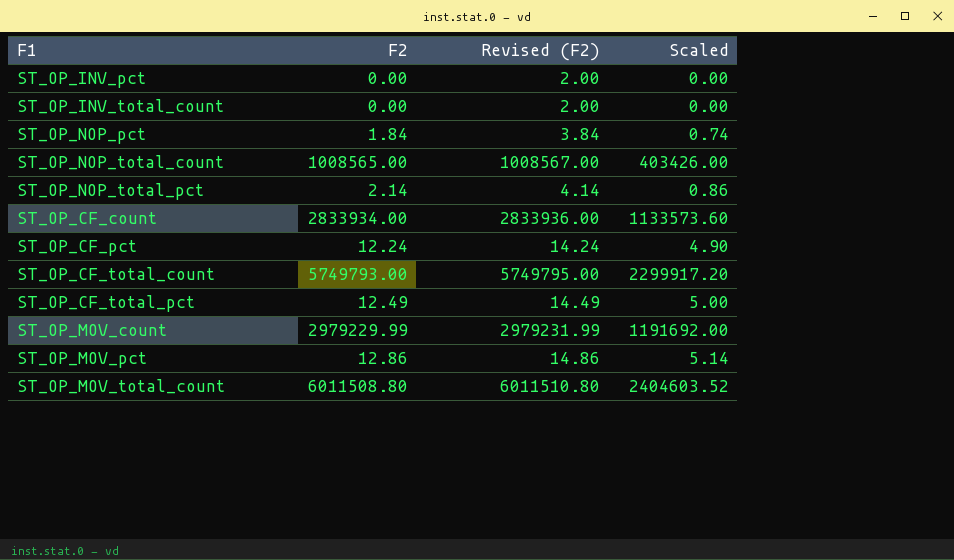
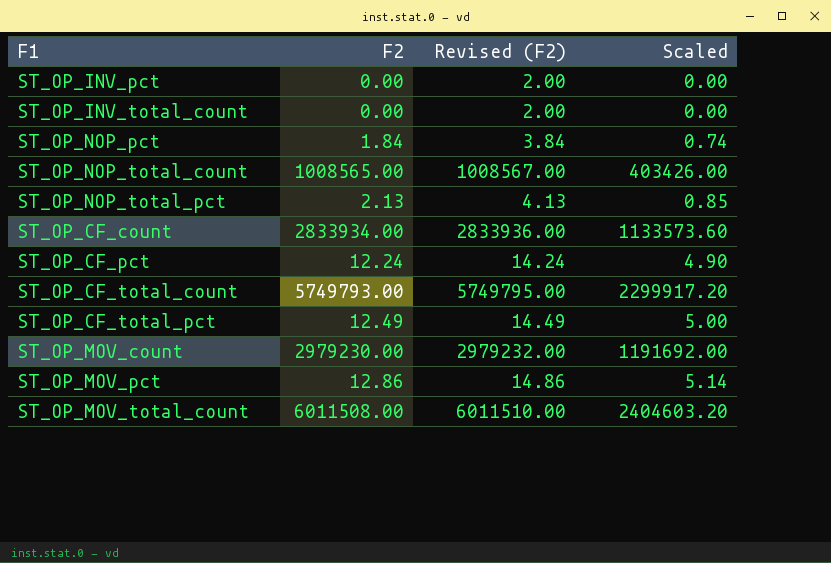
ST_OP_NOP_total_pct | F2: 2.14 -> 2.13
ST_OP_NOP_total_pct | Revised (F2): 4.14 -> 4.13
ST_OP_NOP_total_pct | Scaled: 0.86 -> 0.85
ST_OP_MOV_count | F2: 2979229.99 -> 2979230.00
ST_OP_MOV_count | Revised (F2): 2979231.99 -> 2979232.00
ST_OP_MOV_total_count | F2: 6011508.80 -> 6011508.00
ST_OP_MOV_total_count | Revised (F2): 6011510.80 -> 6011510.00
ST_OP_MOV_total_count | Scaled: 2404603.52 -> 2404603.20

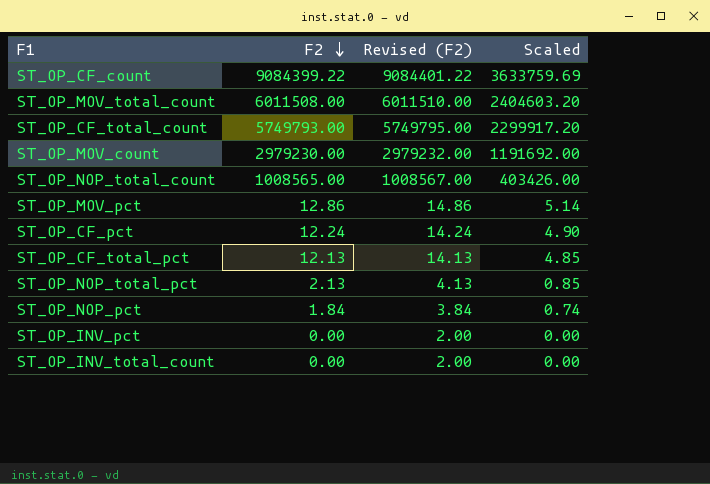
row order: none -> F2 descending
ST_OP_CF_count | F2: 2833934.00 -> 9084399.22
ST_OP_CF_count | Revised (F2): 2833936.00 -> 9084401.22
ST_OP_CF_count | Scaled: 1133573.60 -> 3633759.69
ST_OP_CF_total_pct | F2: 12.49 -> 12.13
ST_OP_CF_total_pct | Revised (F2): 14.49 -> 14.13
ST_OP_CF_total_pct | Scaled: 5.00 -> 4.85

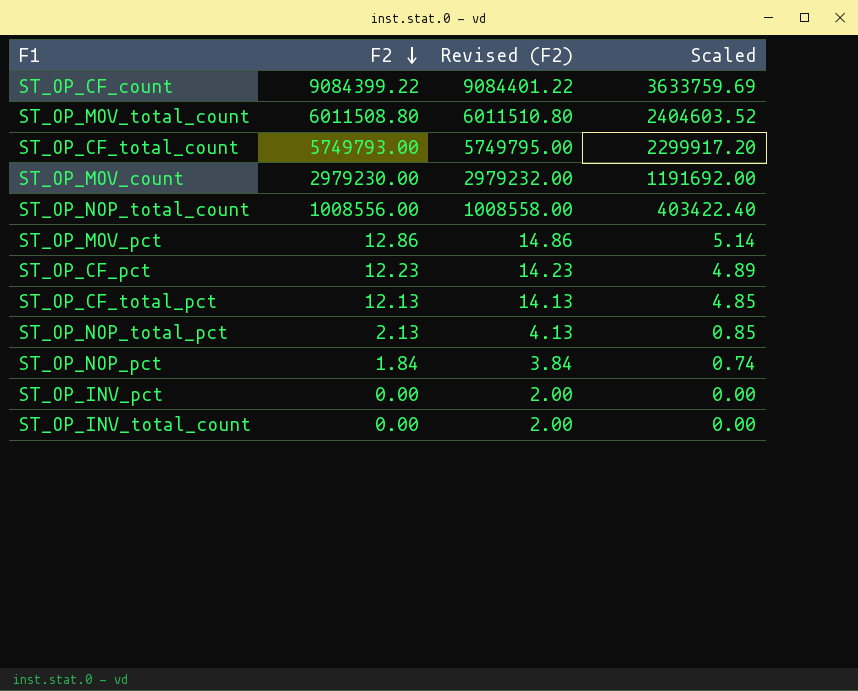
ST_OP_MOV_total_count | F2: 6011508.00 -> 6011508.80
ST_OP_MOV_total_count | Revised (F2): 6011510.00 -> 6011510.80
ST_OP_MOV_total_count | Scaled: 2404603.20 -> 2404603.52
ST_OP_NOP_total_count | F2: 1008565.00 -> 1008556.00
ST_OP_NOP_total_count | Revised (F2): 1008567.00 -> 1008558.00
ST_OP_NOP_total_count | Scaled: 403426.00 -> 403422.40
ST_OP_CF_pct | F2: 12.24 -> 12.23
ST_OP_CF_pct | Revised (F2): 14.24 -> 14.23
ST_OP_CF_pct | Scaled: 4.90 -> 4.89

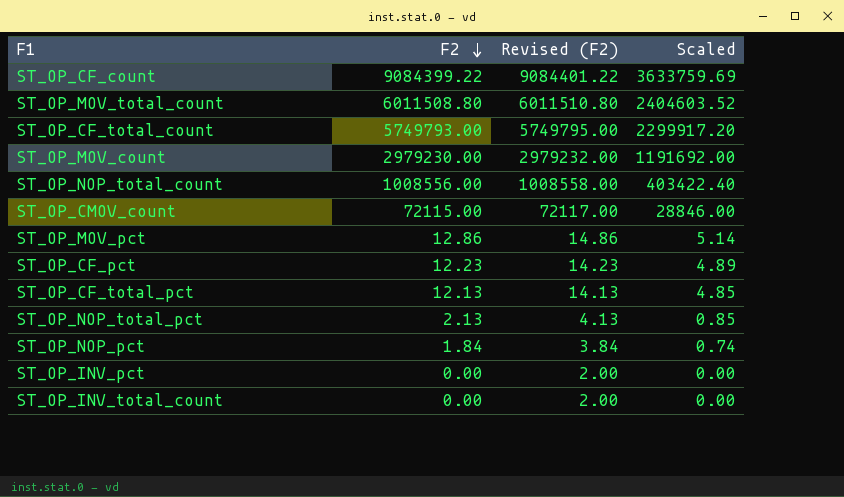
row ST_OP_CMOV_count: none -> 72115.00 | 72117.00 | 28846.00

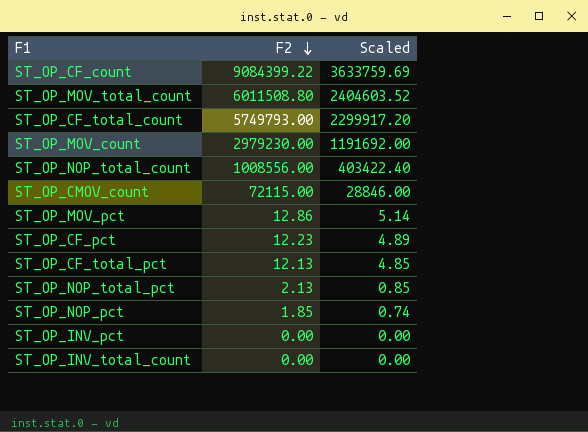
column Revised (F2) | formula: [F2] + 2 -> none
ST_OP_NOP_pct | F2: 1.84 -> 1.85

